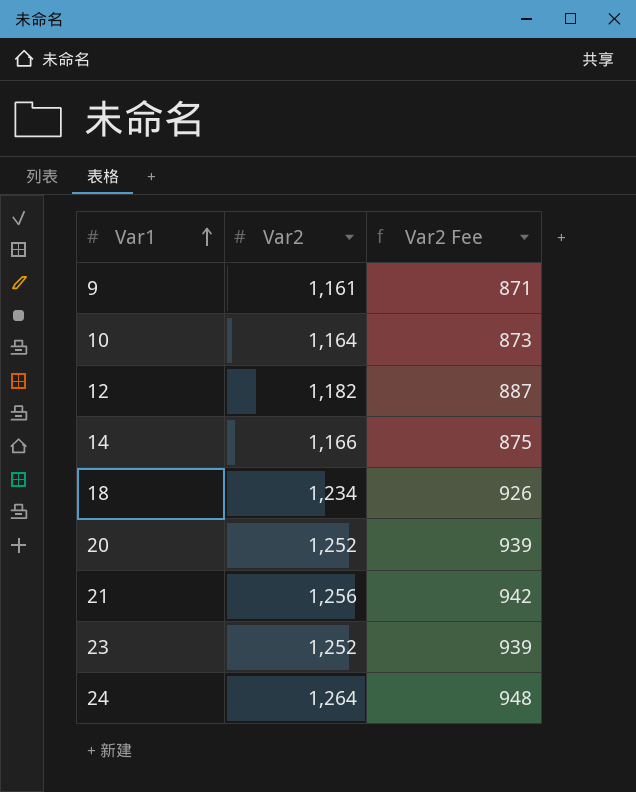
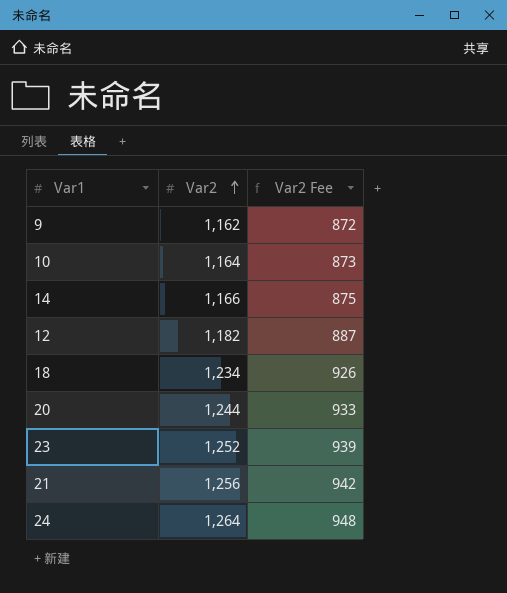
row order: Var1 ascending -> Var2 ascending
9 | Var2: 1,161 -> 1,162
9 | Var2 Fee: 871 -> 872
20 | Var2: 1,252 -> 1,244
20 | Var2 Fee: 939 -> 933

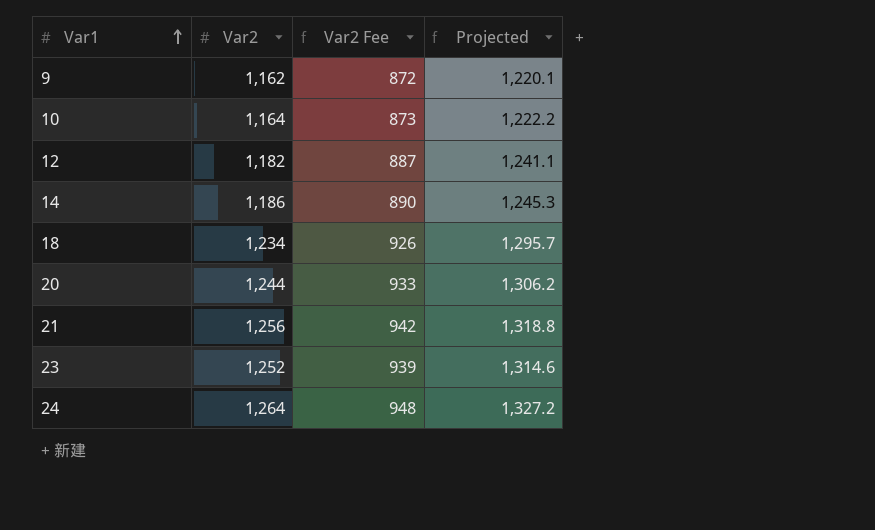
row order: Var2 ascending -> Var1 ascending
column Projected | formula: none -> [Var2] * 1.05
14 | Var2: 1,166 -> 1,186
14 | Var2 Fee: 875 -> 890

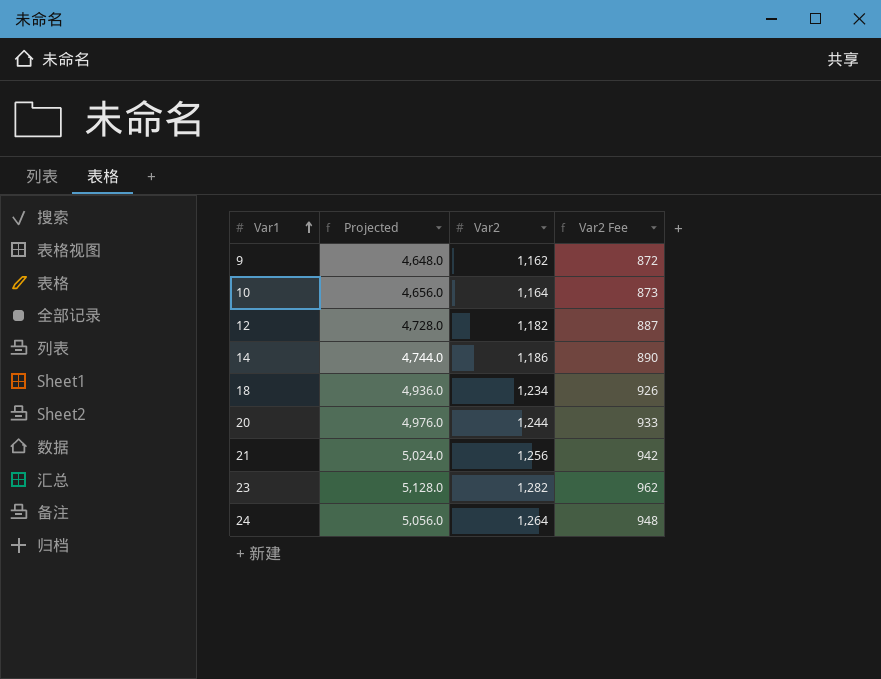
column Projected | formula: [Var2] * 1.05 -> [Var2] * 4
column Projected | position: 4 -> 2
23 | Var2: 1,252 -> 1,282
23 | Var2 Fee: 939 -> 962

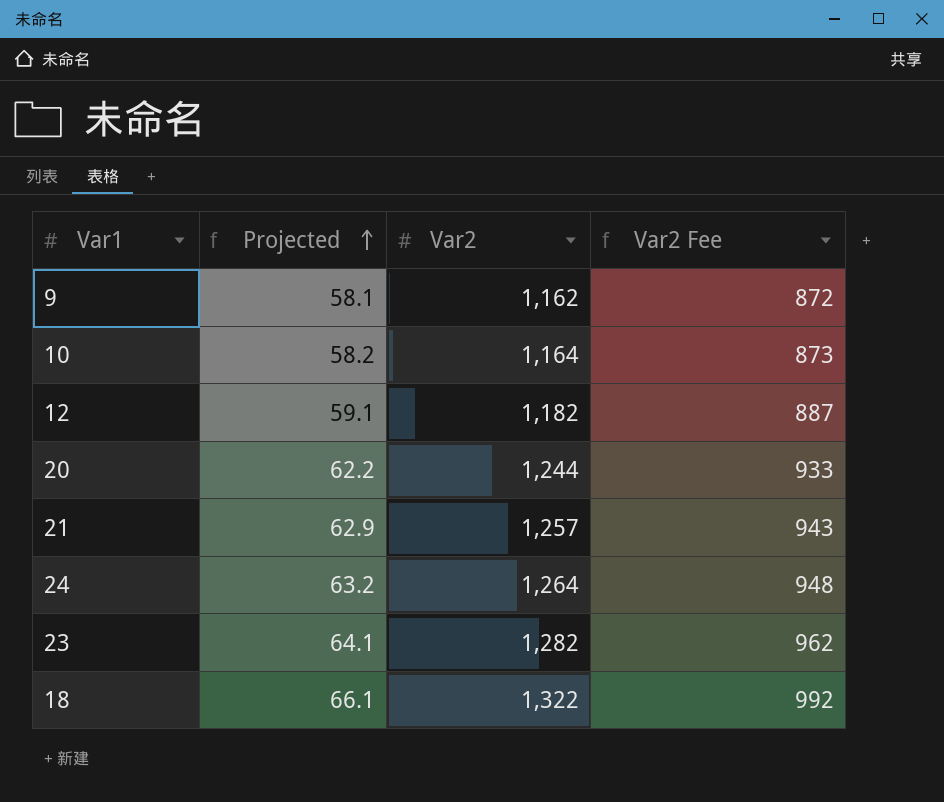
row order: Var1 ascending -> Projected ascending
column Projected | formula: [Var2] * 4 -> [Var2] * 0.05
row 14: 4,744.0 | 1,186 | 890 -> none
21 | Var2: 1,256 -> 1,257
21 | Var2 Fee: 942 -> 943
18 | Var2: 1,234 -> 1,322
18 | Var2 Fee: 926 -> 992

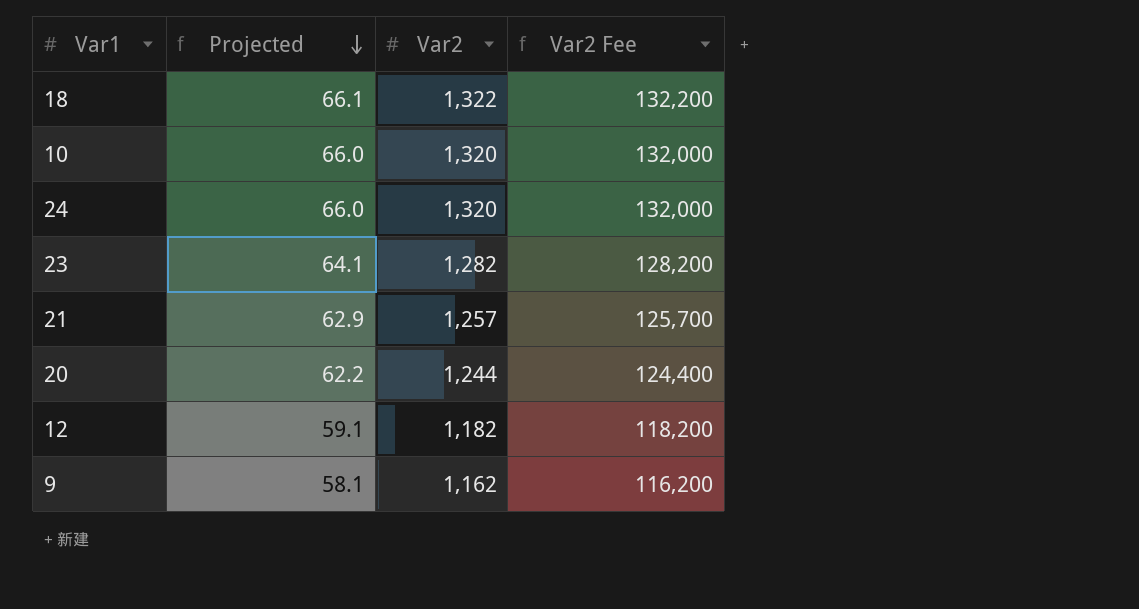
row order: Projected ascending -> Projected descending
column Var2 Fee | formula: [Var2] * 0.75 -> [Var2] * 100
10 | Projected: 58.2 -> 66.0
10 | Var2: 1,164 -> 1,320
24 | Projected: 63.2 -> 66.0
24 | Var2: 1,264 -> 1,320

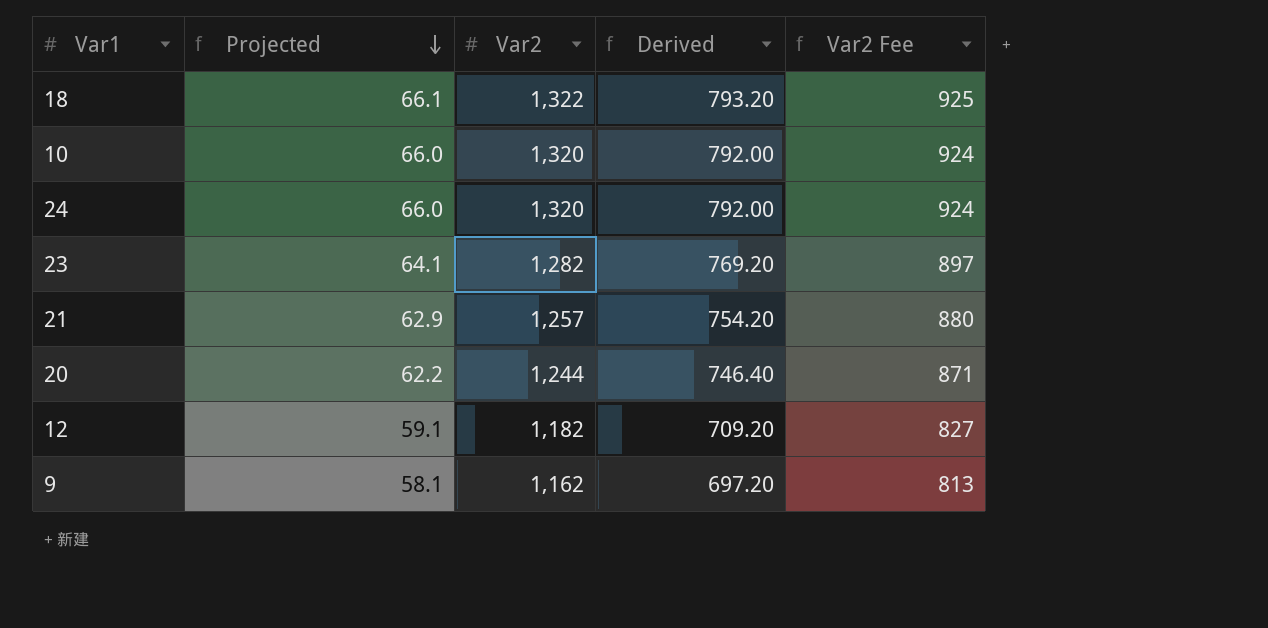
column Derived | formula: none -> [Var2] * 0.6
column Var2 Fee | formula: [Var2] * 100 -> [Var2] * 0.7

